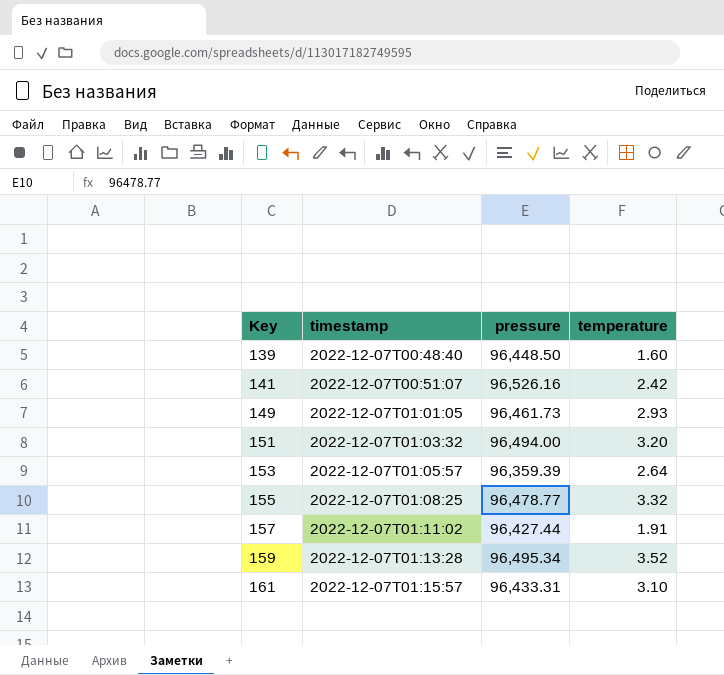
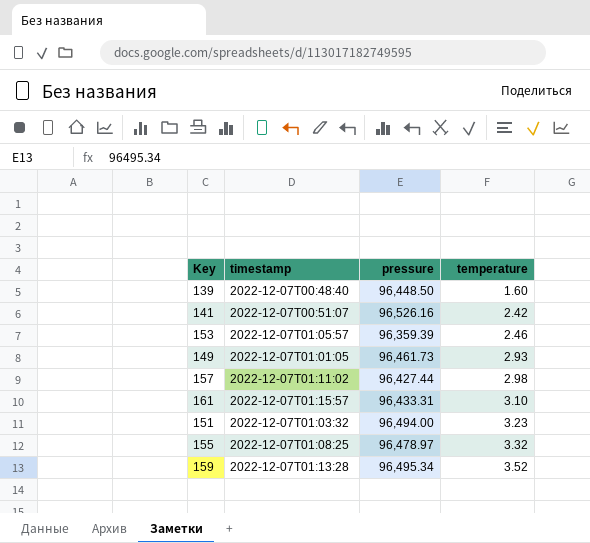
row order: Key ascending -> temperature ascending
153 | temperature: 2.64 -> 2.46
157 | temperature: 1.91 -> 2.98
151 | temperature: 3.20 -> 3.23
155 | pressure: 96,478.77 -> 96,478.97

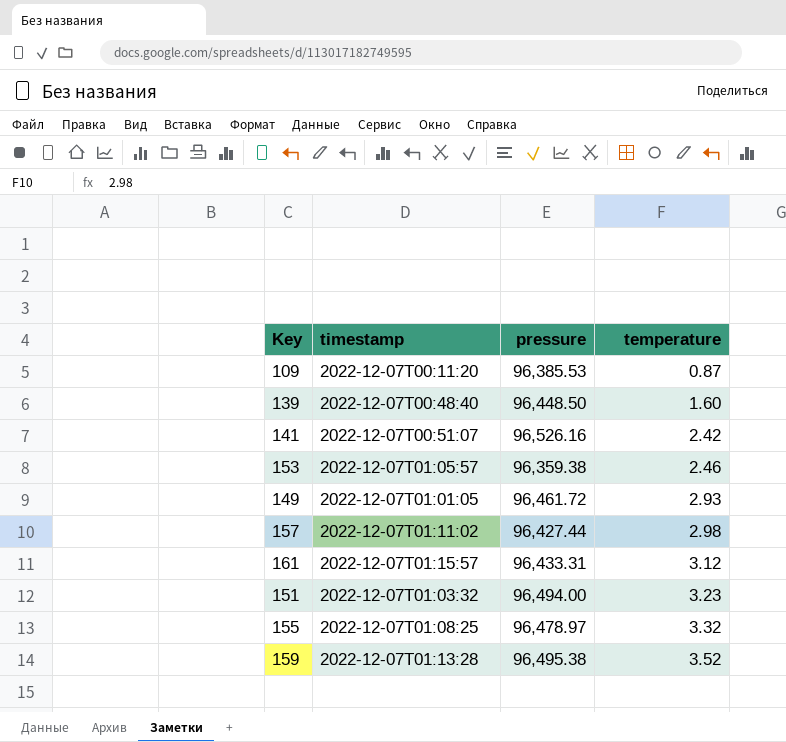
row 109: none -> 2022-12-07T00:11:20 | 96,385.53 | 0.87
153 | pressure: 96,359.39 -> 96,359.38
149 | pressure: 96,461.73 -> 96,461.72
161 | temperature: 3.10 -> 3.12
159 | pressure: 96,495.34 -> 96,495.38

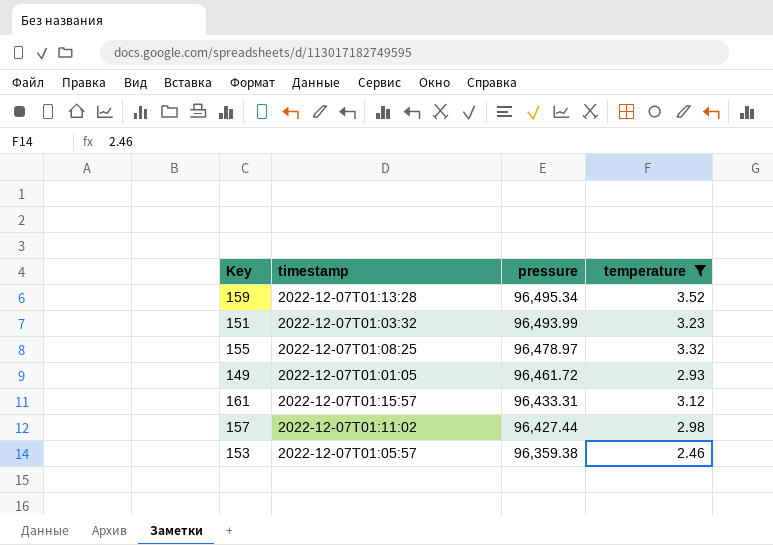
filter: none -> temperature >= 2.46
row order: temperature ascending -> pressure descending
159 | pressure: 96,495.38 -> 96,495.34
151 | pressure: 96,494.00 -> 96,493.99

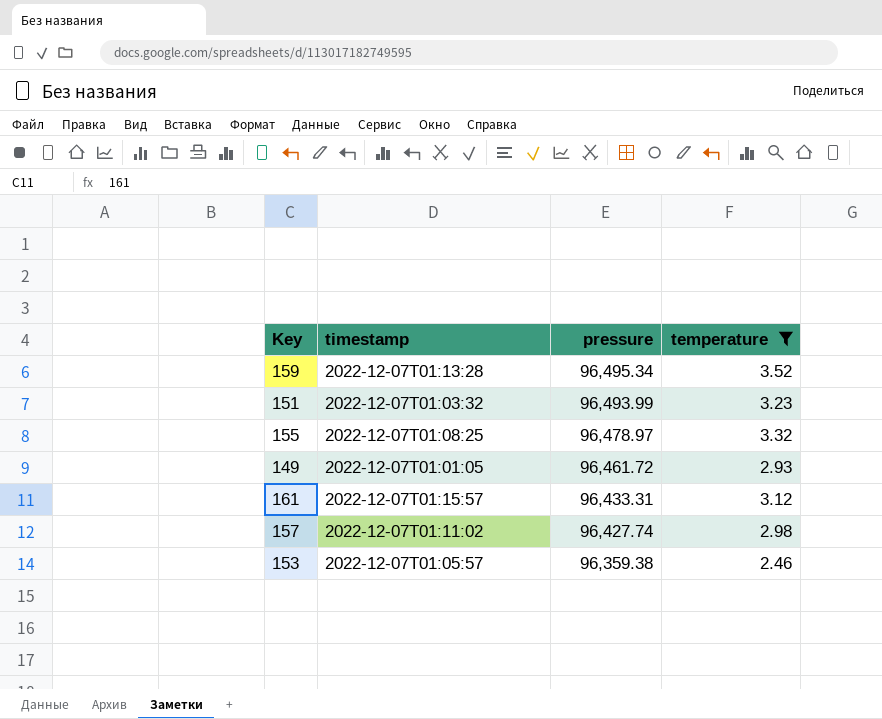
157 | pressure: 96,427.44 -> 96,427.74

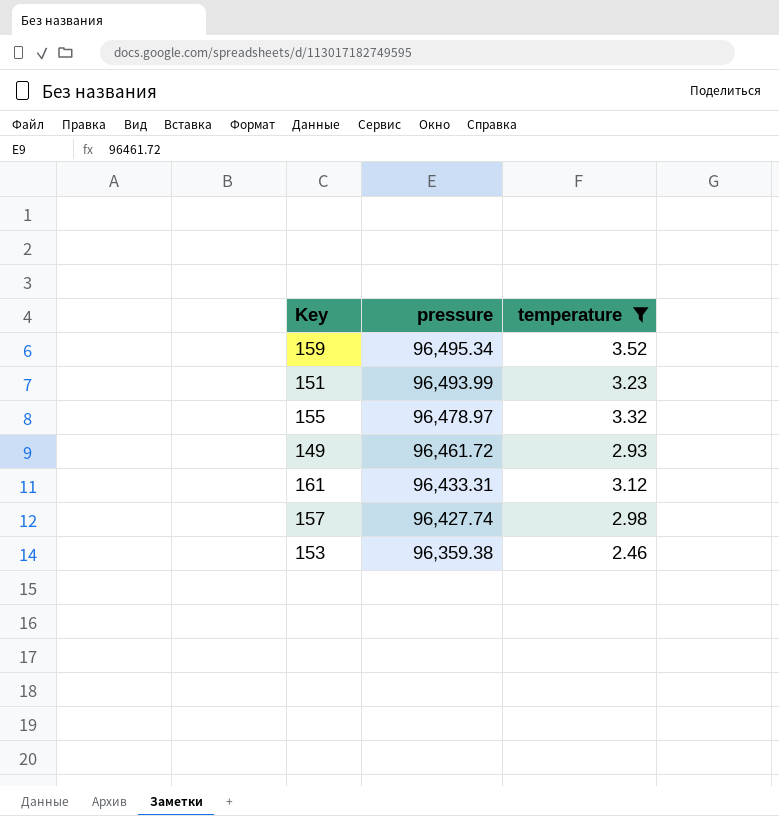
column timestamp | position: 2 -> none

